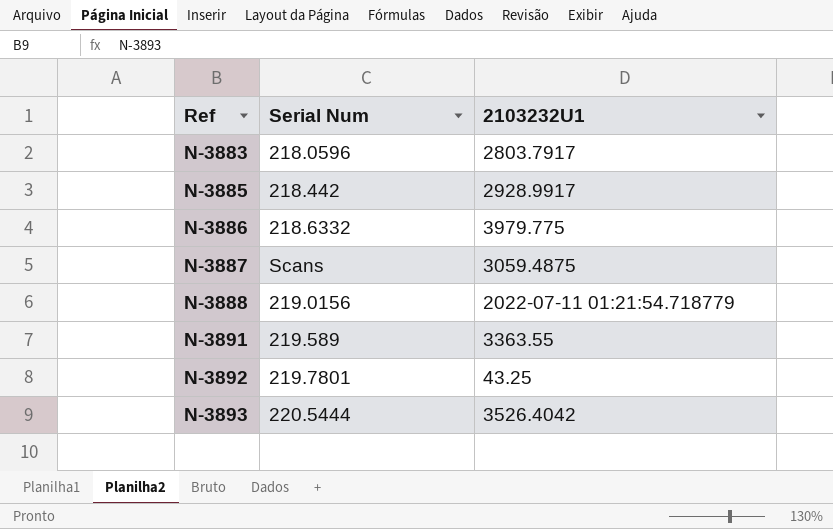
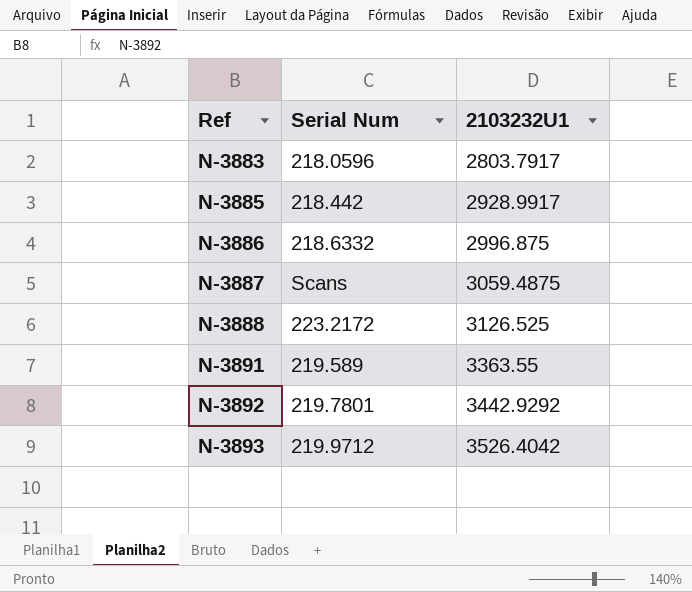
N-3886 | 2103232U1: 3979.775 -> 2996.875
N-3888 | Serial Num: 219.0156 -> 223.2172
N-3888 | 2103232U1: 2022-07-11 01:21:54.718779 -> 3126.525
N-3892 | 2103232U1: 43.25 -> 3442.9292
N-3893 | Serial Num: 220.5444 -> 219.9712

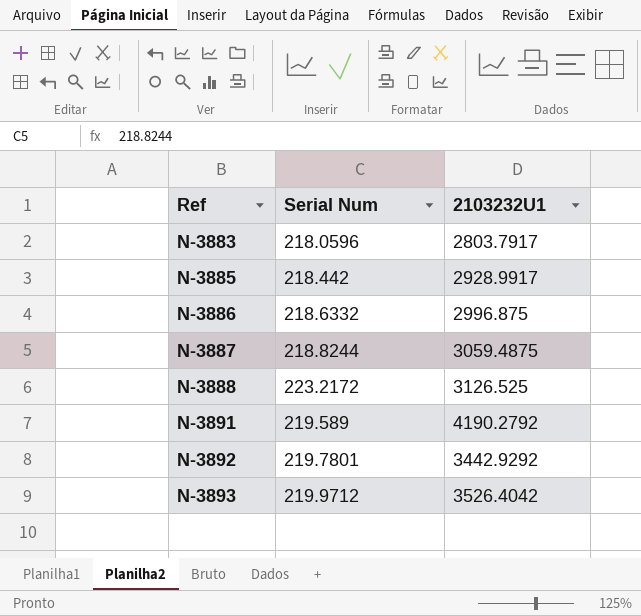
N-3887 | Serial Num: Scans -> 218.8244
N-3891 | 2103232U1: 3363.55 -> 4190.2792

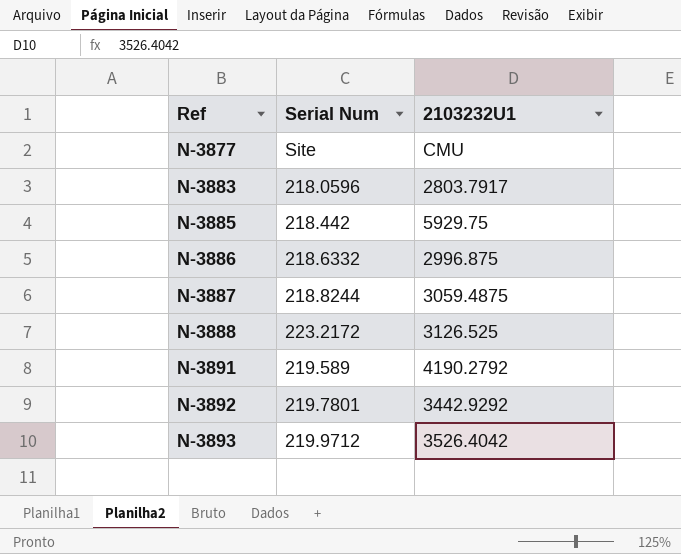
row N-3877: none -> Site | CMU
N-3885 | 2103232U1: 2928.9917 -> 5929.75

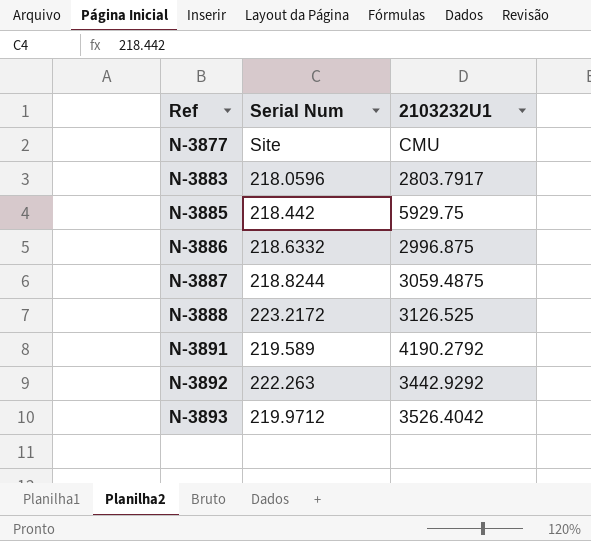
N-3892 | Serial Num: 219.7801 -> 222.263

